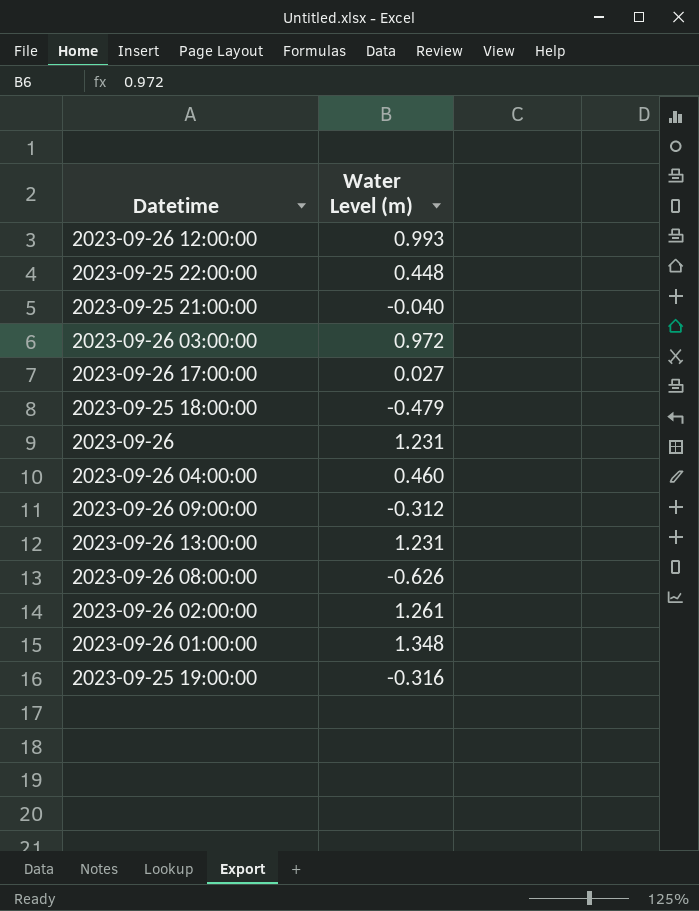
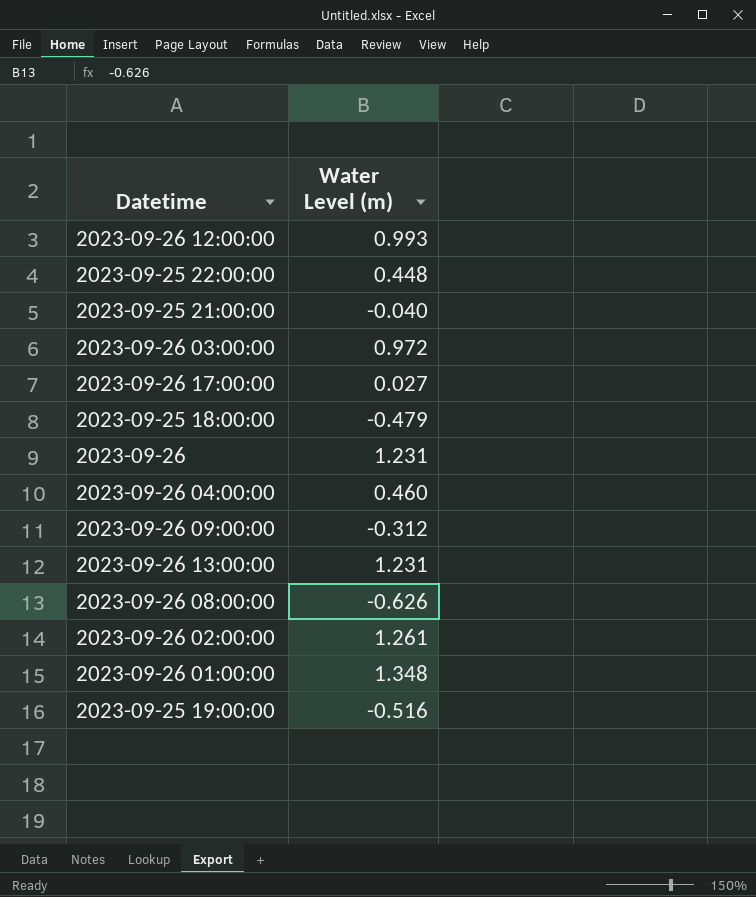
2023-09-25 19:00:00 | Water Level (m): -0.316 -> -0.516

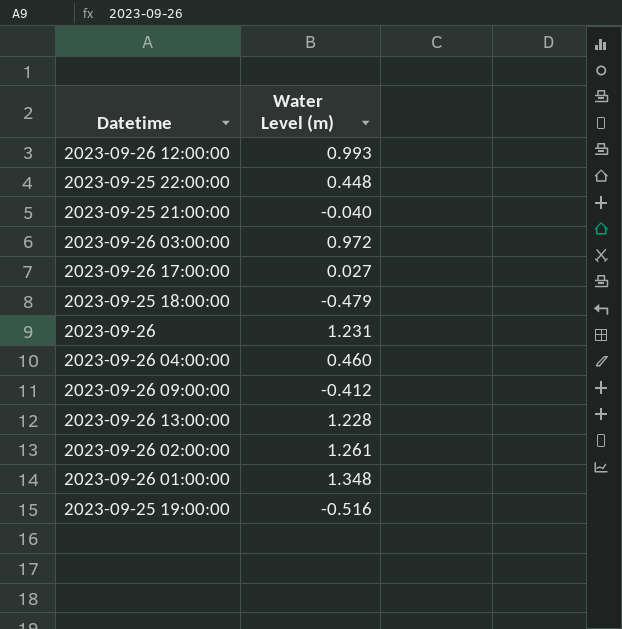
row 2023-09-26 08:00:00: -0.626 -> none
2023-09-26 09:00:00 | Water Level (m): -0.312 -> -0.412
2023-09-26 13:00:00 | Water Level (m): 1.231 -> 1.228

